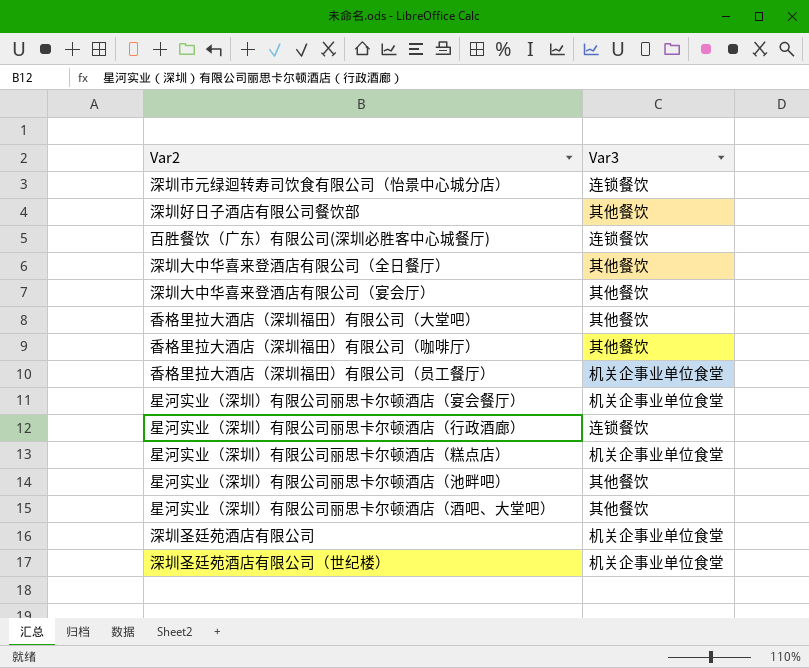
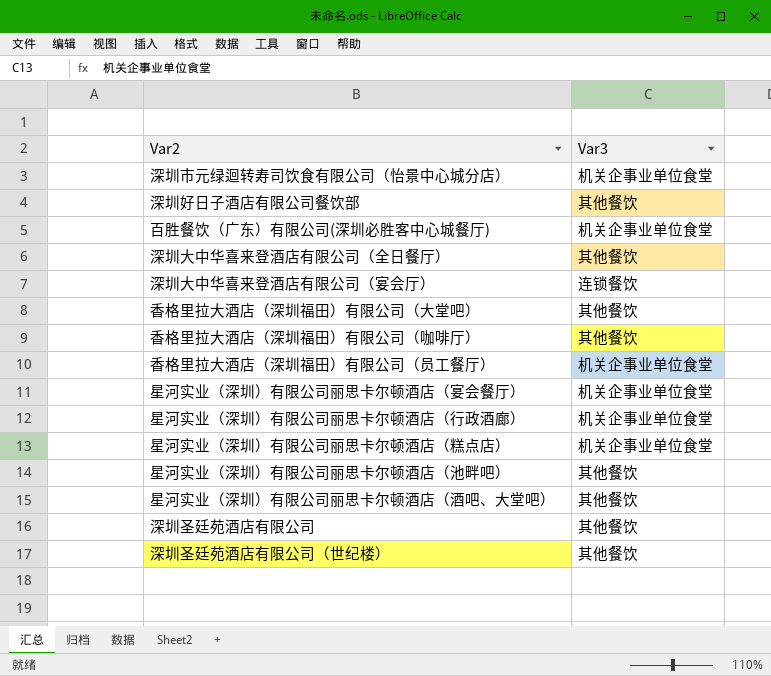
深圳市元绿迴转寿司饮食有限公司（怡景中心城分店） | Var3: 连锁餐饮 -> 机关企事业单位食堂
百胜餐饮（广东）有限公司(深圳必胜客中心城餐厅) | Var3: 连锁餐饮 -> 机关企事业单位食堂
深圳大中华喜来登酒店有限公司（宴会厅） | Var3: 其他餐饮 -> 连锁餐饮
星河实业（深圳）有限公司丽思卡尔顿酒店（行政酒廊） | Var3: 连锁餐饮 -> 机关企事业单位食堂
深圳圣廷苑酒店有限公司 | Var3: 机关企事业单位食堂 -> 其他餐饮
深圳圣廷苑酒店有限公司（世纪楼） | Var3: 机关企事业单位食堂 -> 其他餐饮

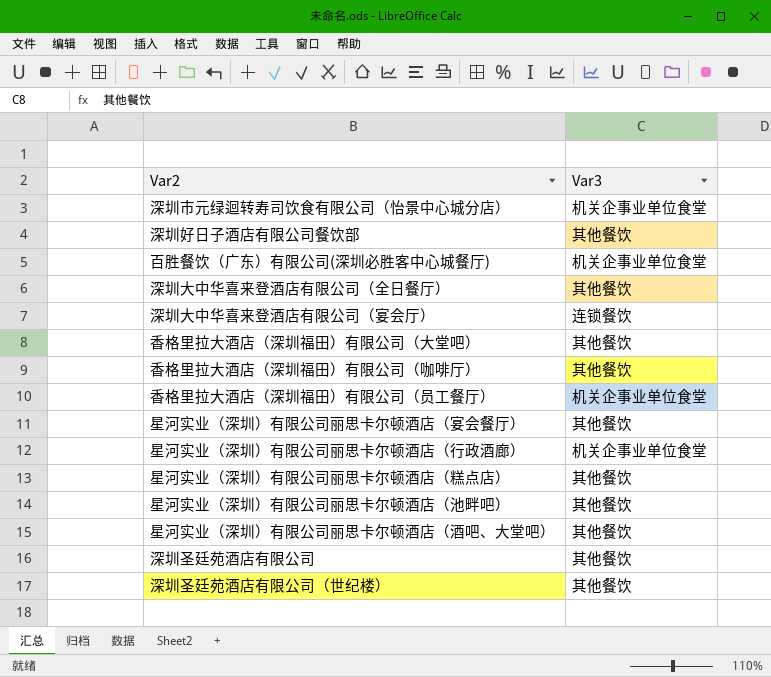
星河实业（深圳）有限公司丽思卡尔顿酒店（宴会餐厅） | Var3: 机关企事业单位食堂 -> 其他餐饮
星河实业（深圳）有限公司丽思卡尔顿酒店（糕点店） | Var3: 机关企事业单位食堂 -> 其他餐饮

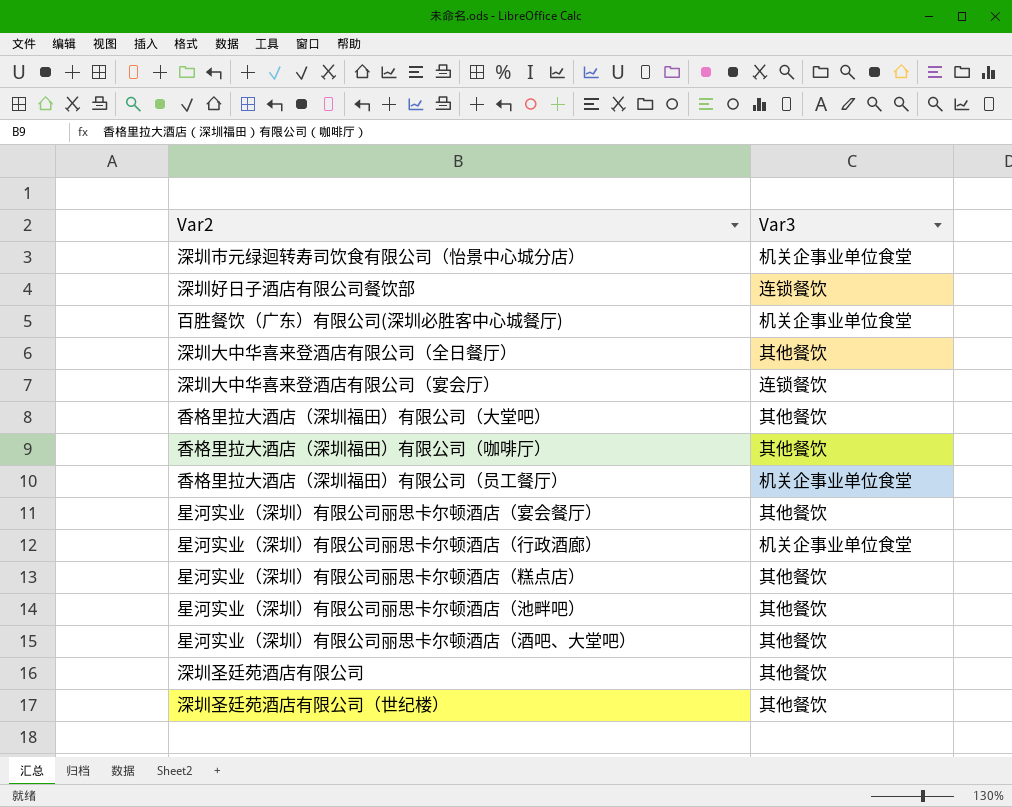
深圳好日子酒店有限公司餐饮部 | Var3: 其他餐饮 -> 连锁餐饮

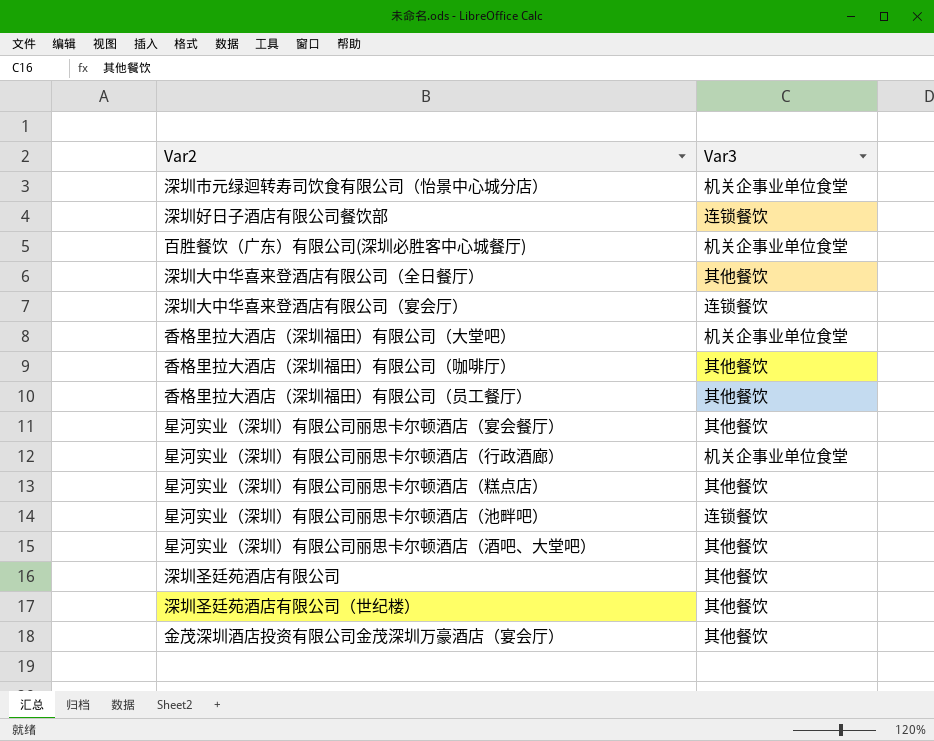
香格里拉大酒店（深圳福田）有限公司（大堂吧） | Var3: 其他餐饮 -> 机关企事业单位食堂
香格里拉大酒店（深圳福田）有限公司（员工餐厅） | Var3: 机关企事业单位食堂 -> 其他餐饮
星河实业（深圳）有限公司丽思卡尔顿酒店（池畔吧） | Var3: 其他餐饮 -> 连锁餐饮
row 金茂深圳酒店投资有限公司金茂深圳万豪酒店（宴会厅）: none -> 其他餐饮

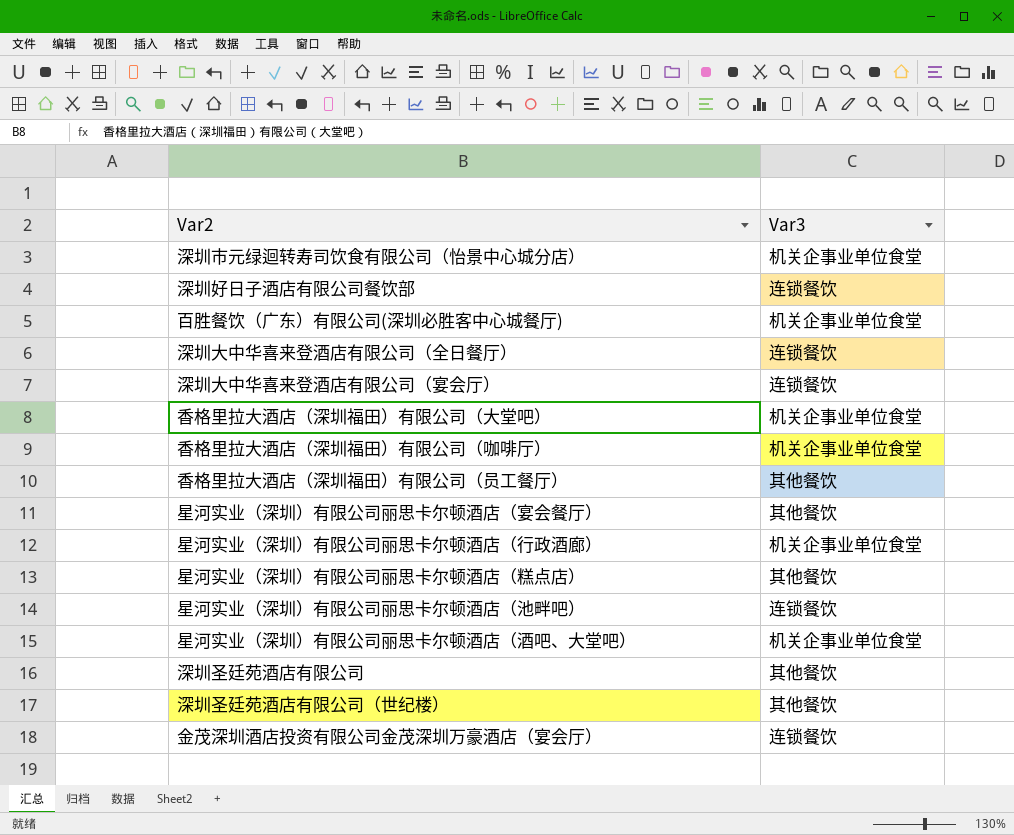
深圳大中华喜来登酒店有限公司（全日餐厅） | Var3: 其他餐饮 -> 连锁餐饮
香格里拉大酒店（深圳福田）有限公司（咖啡厅） | Var3: 其他餐饮 -> 机关企事业单位食堂
星河实业（深圳）有限公司丽思卡尔顿酒店（酒吧、大堂吧） | Var3: 其他餐饮 -> 机关企事业单位食堂
金茂深圳酒店投资有限公司金茂深圳万豪酒店（宴会厅） | Var3: 其他餐饮 -> 连锁餐饮

